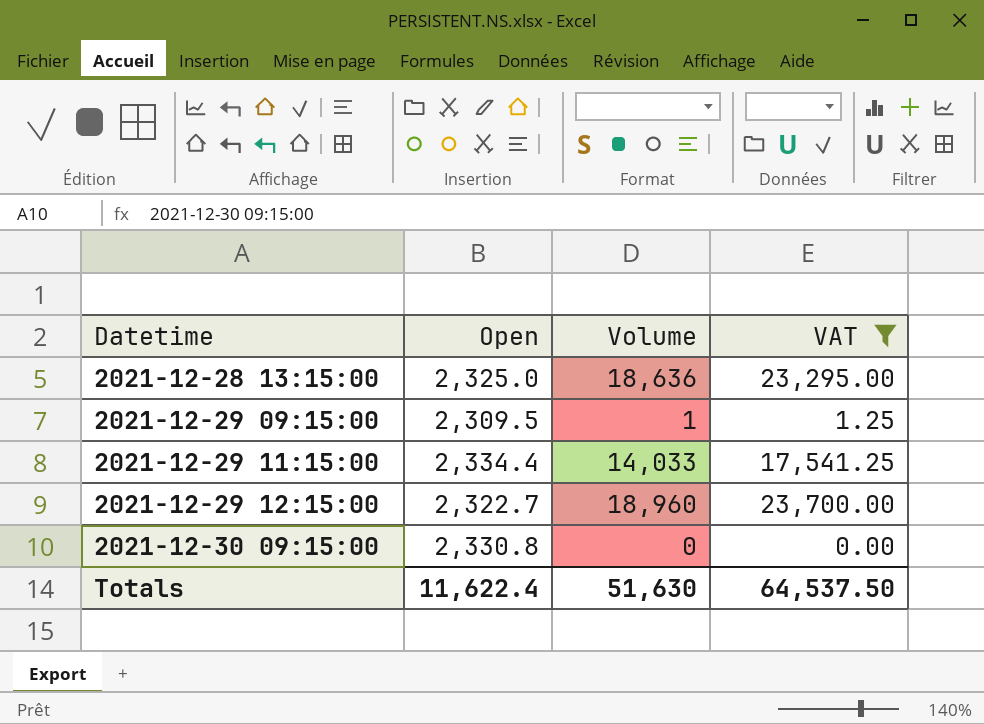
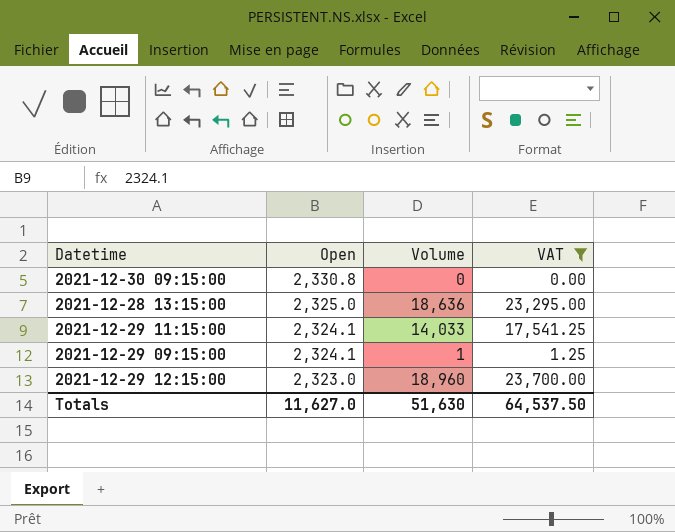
row order: Datetime ascending -> Open descending
2021-12-29 11:15:00 | Open: 2,334.4 -> 2,324.1
2021-12-29 09:15:00 | Open: 2,309.5 -> 2,324.1
2021-12-29 12:15:00 | Open: 2,322.7 -> 2,323.0
Totals | Open: 11,622.4 -> 11,627.0

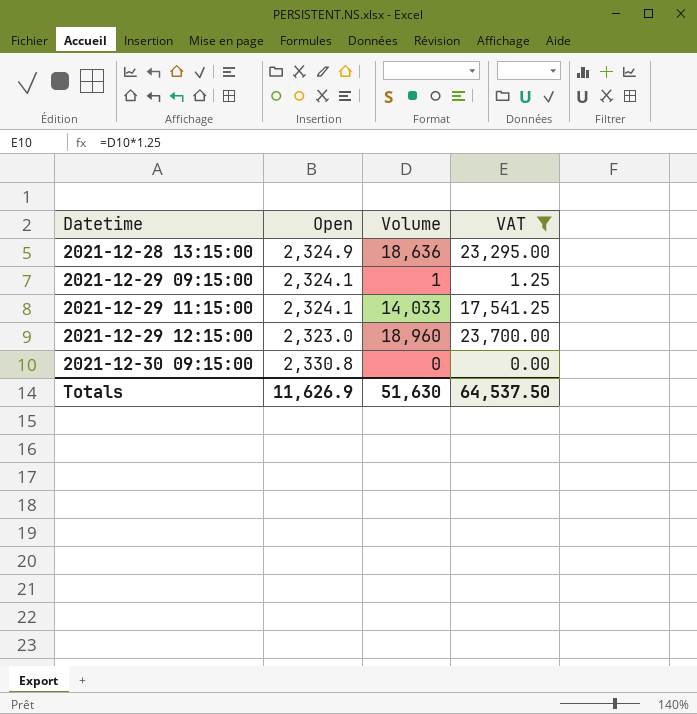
row order: Open descending -> Datetime ascending
2021-12-28 13:15:00 | Open: 2,325.0 -> 2,324.9
Totals | Open: 11,627.0 -> 11,626.9

